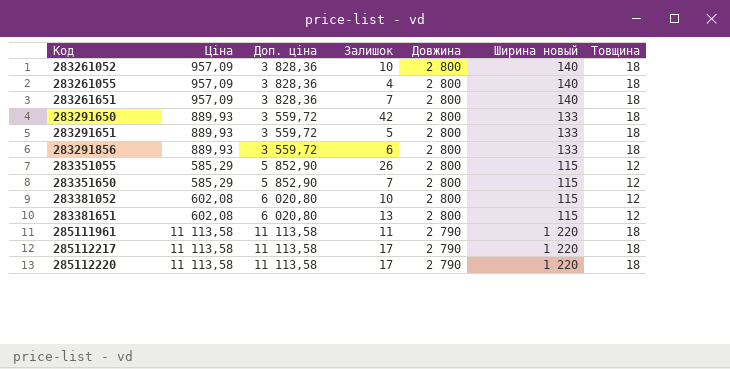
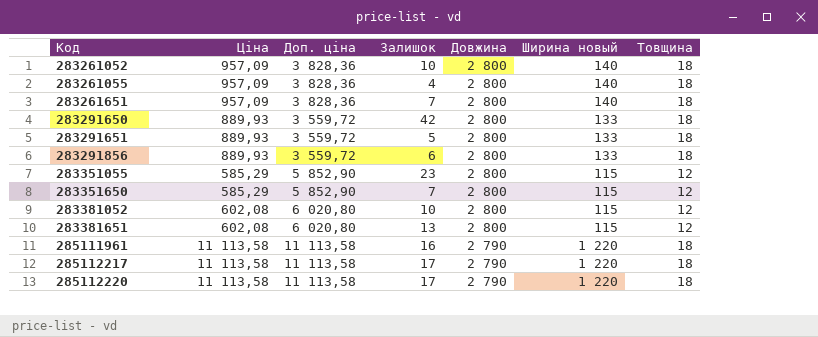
283351055 | Залишок: 26 -> 23
285111961 | Залишок: 11 -> 16

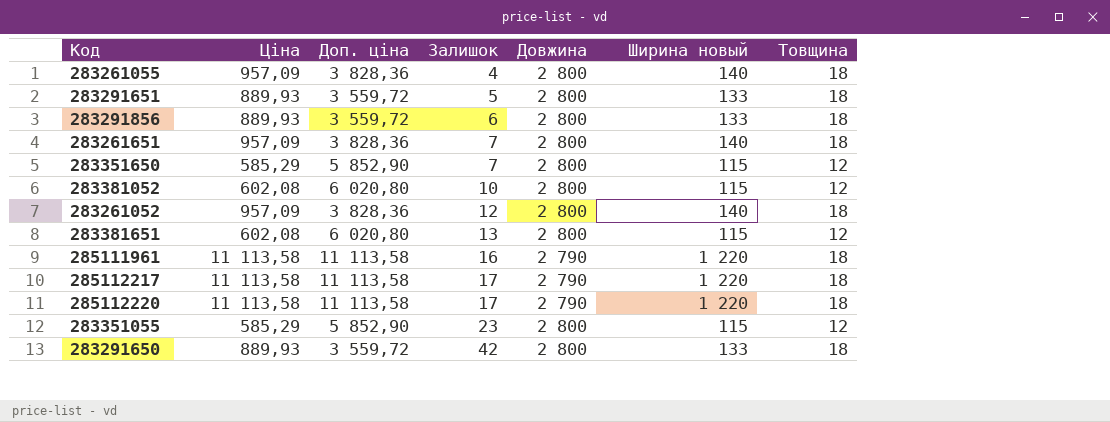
row order: Код ascending -> Залишок ascending
283261052 | Залишок: 10 -> 12

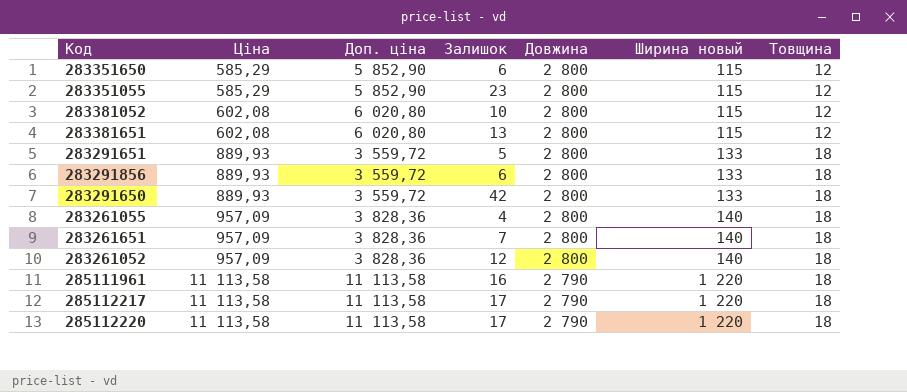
row order: Залишок ascending -> Ціна ascending
283351650 | Залишок: 7 -> 6

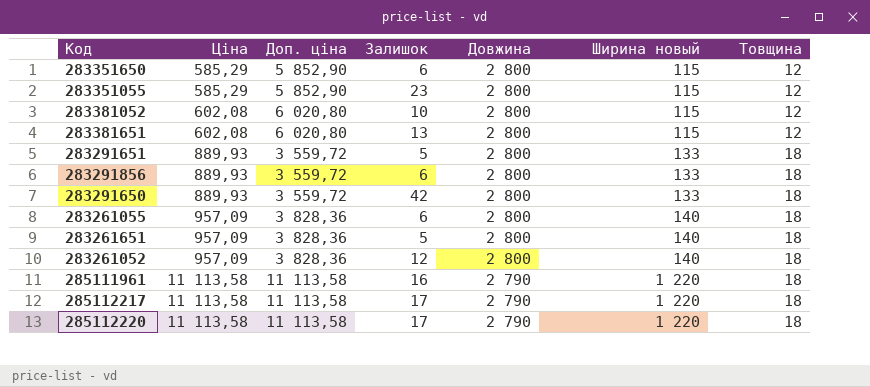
283261055 | Залишок: 4 -> 6
283261651 | Залишок: 7 -> 5

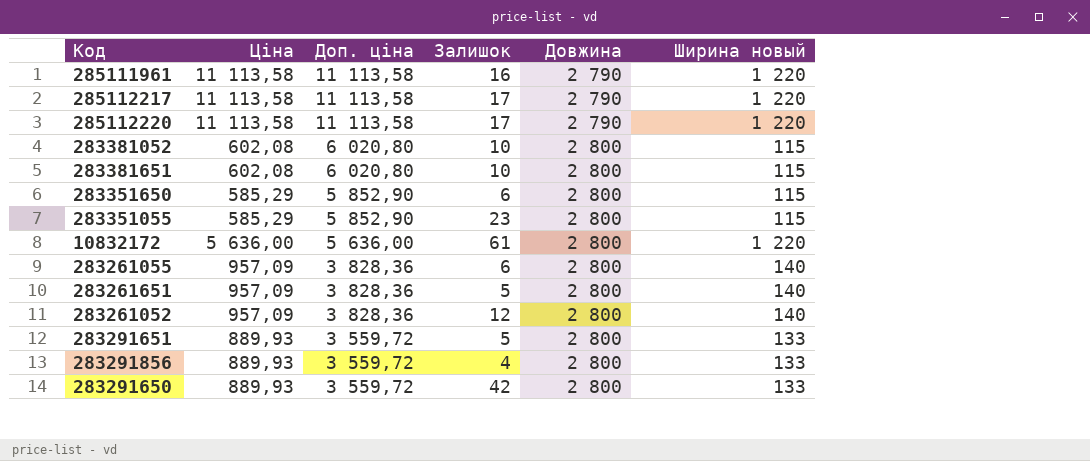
row order: Ціна ascending -> Доп. ціна descending
column Товщина | position: 7 -> none
283381651 | Залишок: 13 -> 10
row 10832172: none -> 5 636,00 | 5 636,00 | 61 | 2 800 | 1 220
283291856 | Залишок: 6 -> 4

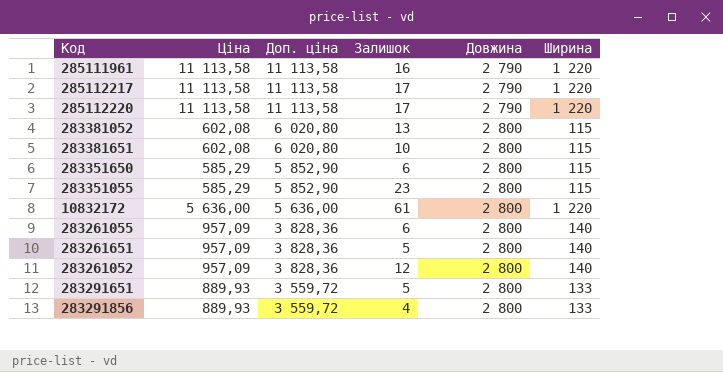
column name: Ширина новый -> Ширина
row 283291650: 889,93 | 3 559,72 | 42 | 2 800 | 133 -> none
283381052 | Залишок: 10 -> 13

